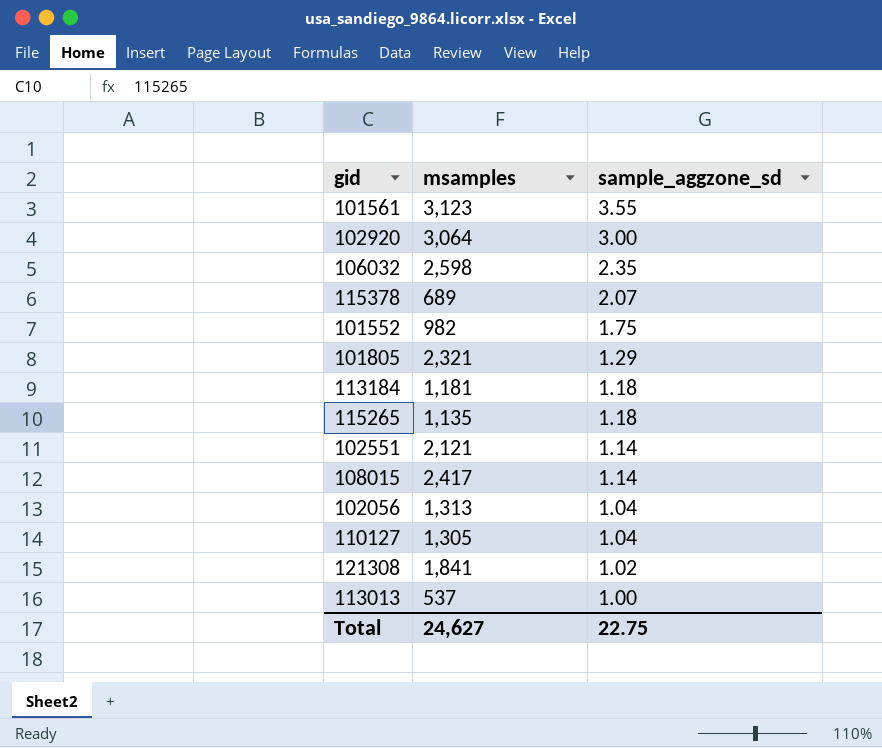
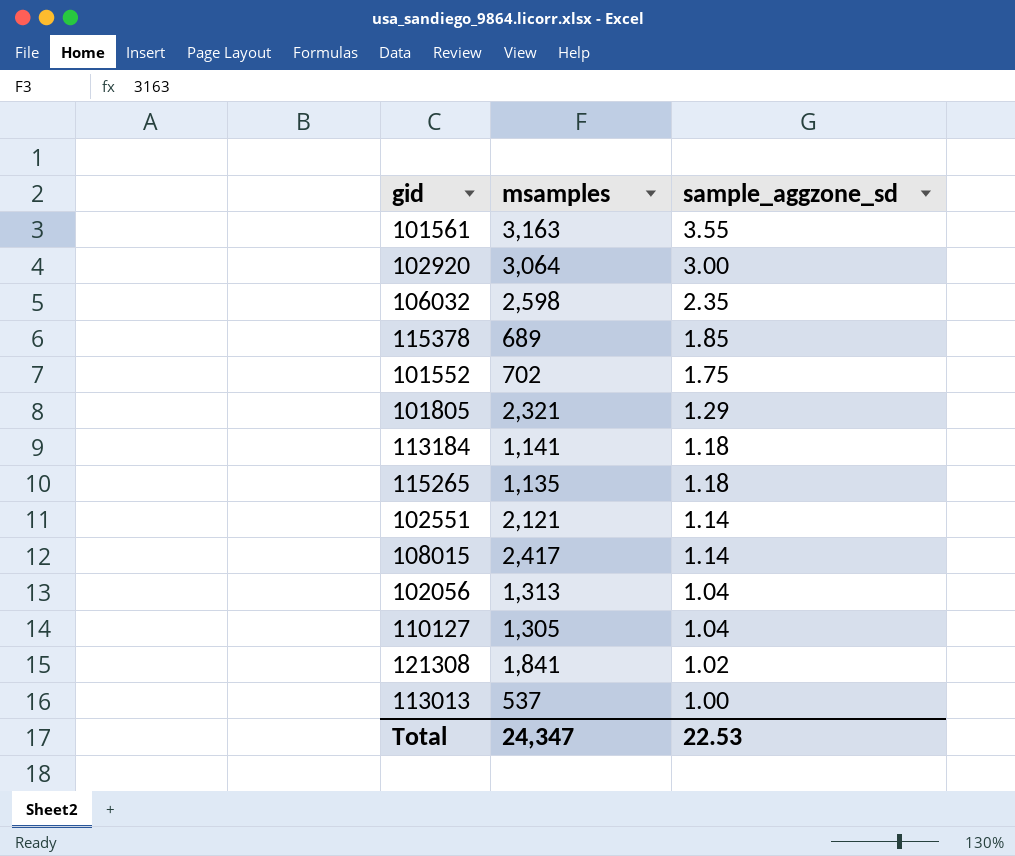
101561 | msamples: 3,123 -> 3,163
115378 | sample_aggzone_sd: 2.07 -> 1.85
101552 | msamples: 982 -> 702
113184 | msamples: 1,181 -> 1,141
Total | msamples: 24,627 -> 24,347
Total | sample_aggzone_sd: 22.75 -> 22.53

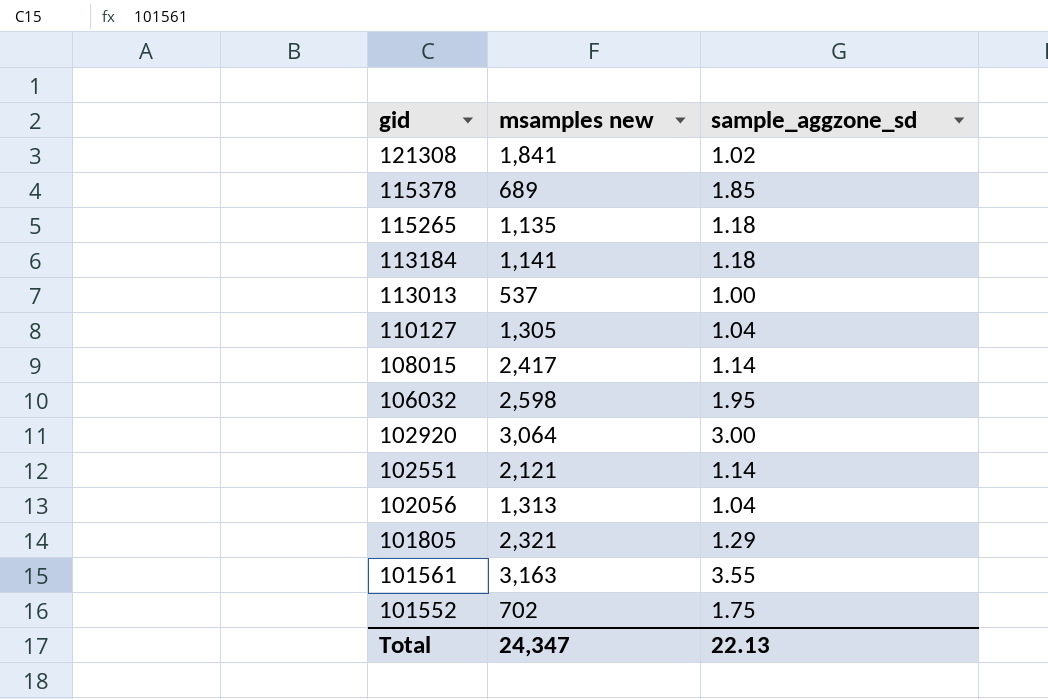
row order: sample_aggzone_sd descending -> gid descending
column name: msamples -> msamples new
106032 | sample_aggzone_sd: 2.35 -> 1.95
Total | sample_aggzone_sd: 22.53 -> 22.13

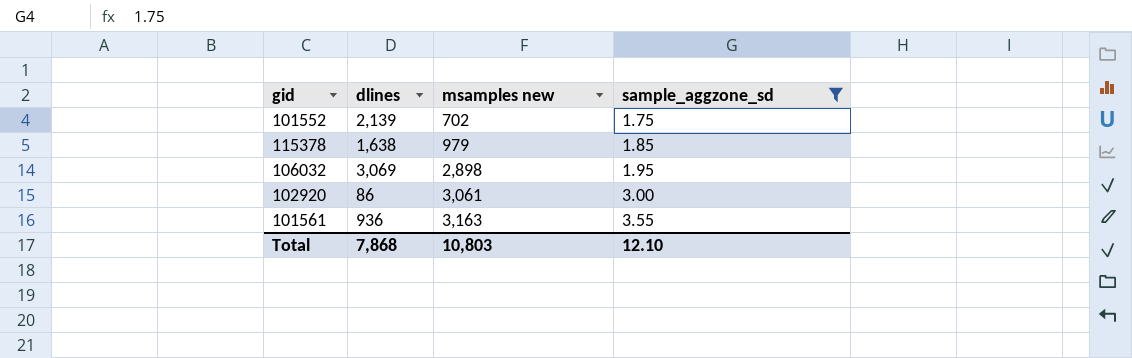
filter: none -> sample_aggzone_sd >= 1.75
row order: gid descending -> msamples new ascending
column dlines | position: none -> 2
115378 | msamples new: 689 -> 979
106032 | msamples new: 2,598 -> 2,898
102920 | msamples new: 3,064 -> 3,061
Total | msamples new: 24,347 -> 10,803
Total | sample_aggzone_sd: 22.13 -> 12.10

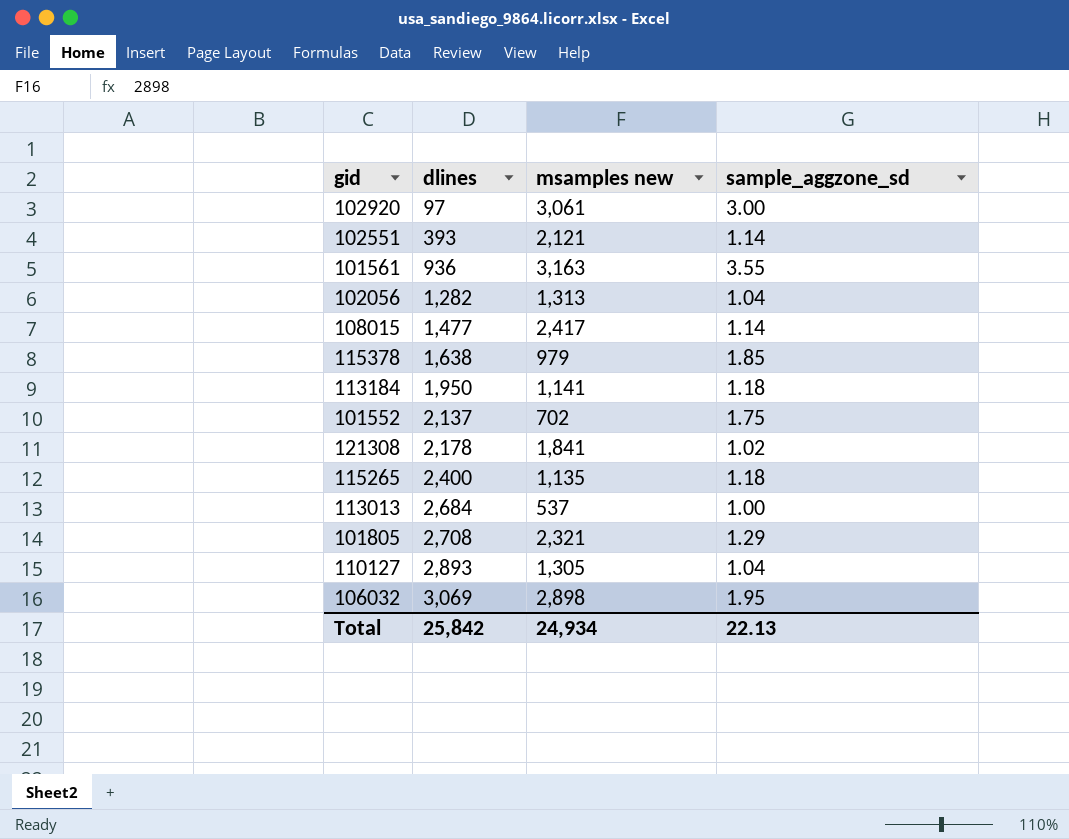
filter: sample_aggzone_sd >= 1.75 -> none
row order: msamples new ascending -> dlines ascending
102920 | dlines: 86 -> 97
101552 | dlines: 2,139 -> 2,137
Total | dlines: 7,868 -> 25,842
Total | msamples new: 10,803 -> 24,934
Total | sample_aggzone_sd: 12.10 -> 22.13

